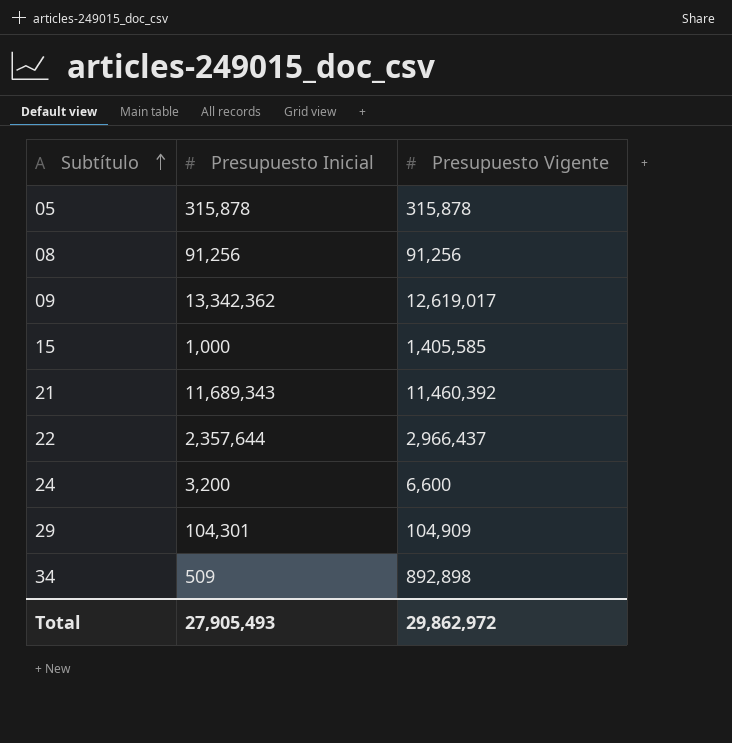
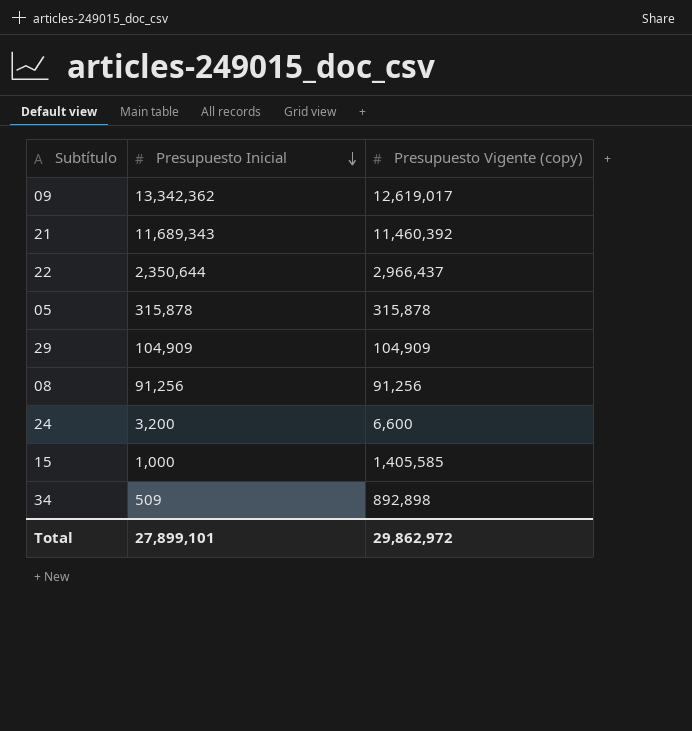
row order: Subtítulo ascending -> Presupuesto Inicial descending
column name: Presupuesto Vigente -> Presupuesto Vigente (copy)
22 | Presupuesto Inicial: 2,357,644 -> 2,350,644
29 | Presupuesto Inicial: 104,301 -> 104,909
Total | Presupuesto Inicial: 27,905,493 -> 27,899,101

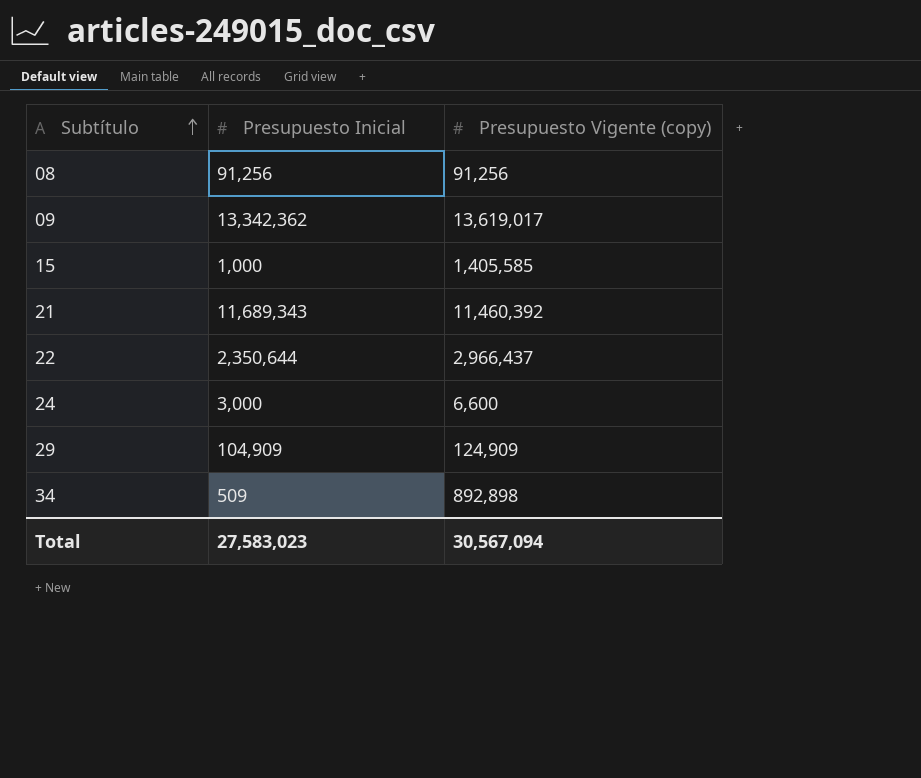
row order: Presupuesto Inicial descending -> Subtítulo ascending
row 05: 315,878 | 315,878 -> none
09 | Presupuesto Vigente (copy): 12,619,017 -> 13,619,017
24 | Presupuesto Inicial: 3,200 -> 3,000
29 | Presupuesto Vigente (copy): 104,909 -> 124,909
Total | Presupuesto Inicial: 27,899,101 -> 27,583,023
Total | Presupuesto Vigente (copy): 29,862,972 -> 30,567,094

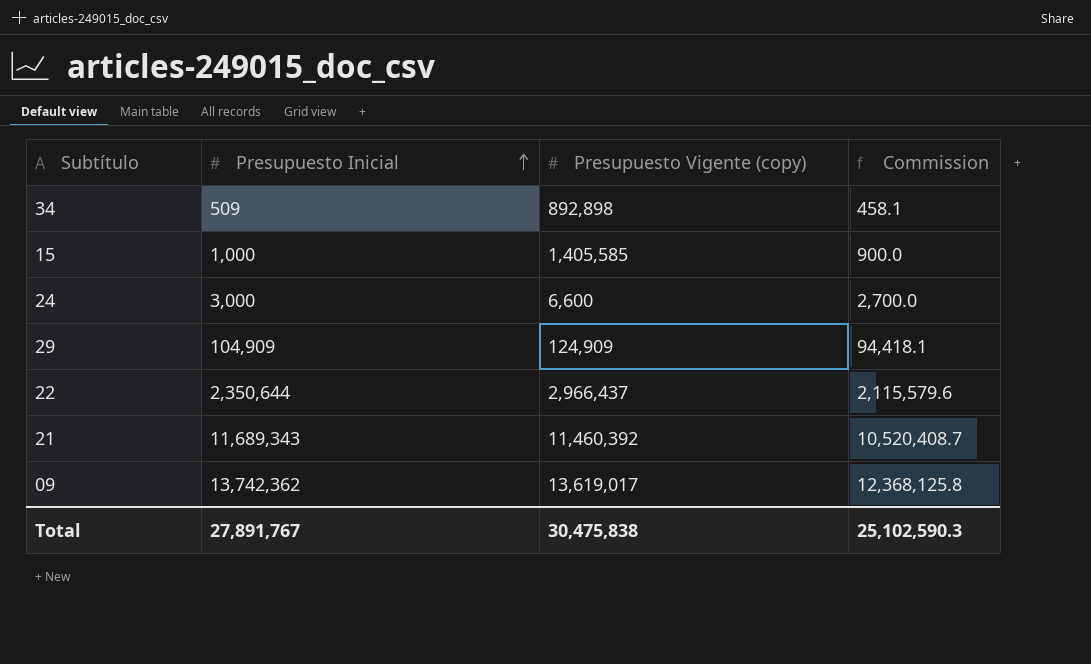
row order: Subtítulo ascending -> Presupuesto Inicial ascending
column Commission | formula: none -> [Presupuesto Inicial] * 0.9
row 08: 91,256 | 91,256 -> none
09 | Presupuesto Inicial: 13,342,362 -> 13,742,362
Total | Presupuesto Inicial: 27,583,023 -> 27,891,767
Total | Presupuesto Vigente (copy): 30,567,094 -> 30,475,838

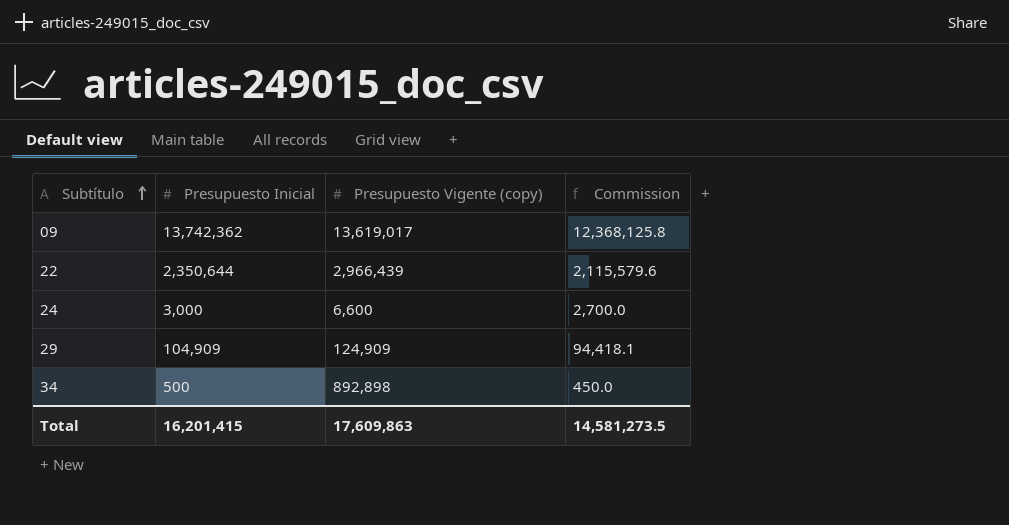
row order: Presupuesto Inicial ascending -> Subtítulo ascending
row 15: 1,000 | 1,405,585 | 900.0 -> none
row 21: 11,689,343 | 11,460,392 | 10,520,408.7 -> none
22 | Presupuesto Vigente (copy): 2,966,437 -> 2,966,439
34 | Presupuesto Inicial: 509 -> 500
34 | Commission: 458.1 -> 450.0
Total | Presupuesto Inicial: 27,891,767 -> 16,201,415
Total | Presupuesto Vigente (copy): 30,475,838 -> 17,609,863
Total | Commission: 25,102,590.3 -> 14,581,273.5

